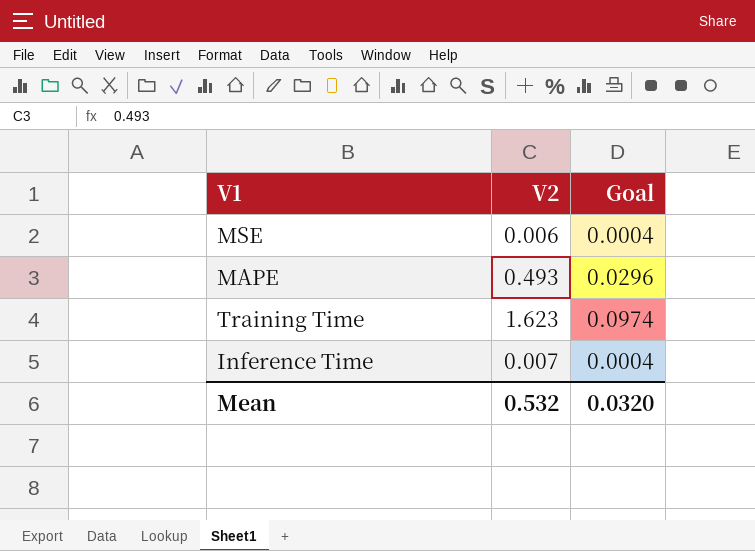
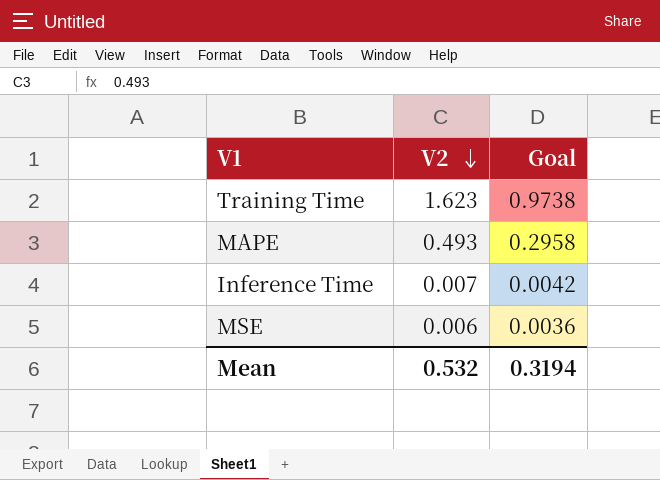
row order: none -> V2 descending
column Goal | formula: [V2] * 0.06 -> [V2] * 0.6
Mean | Goal: 0.0320 -> 0.3194

